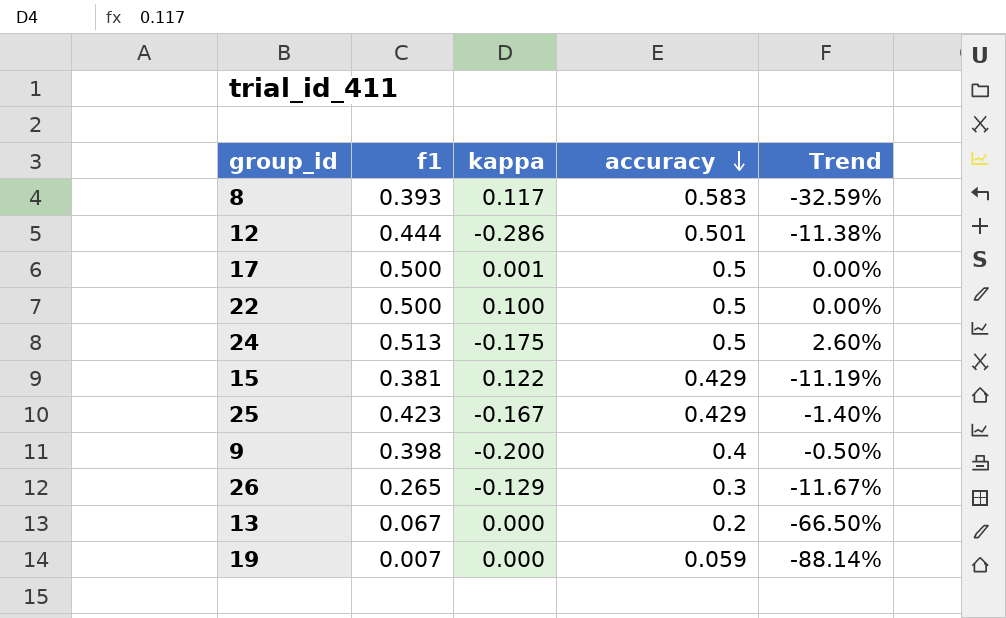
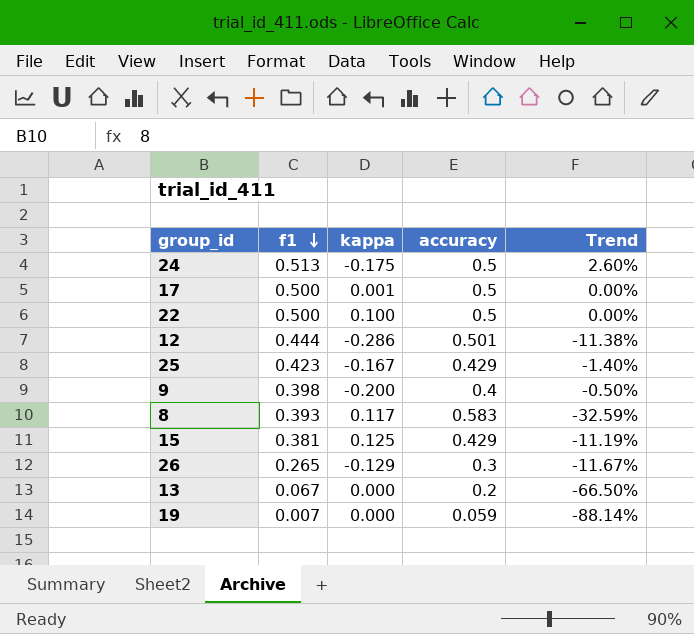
row order: accuracy descending -> f1 descending
15 | kappa: 0.122 -> 0.125

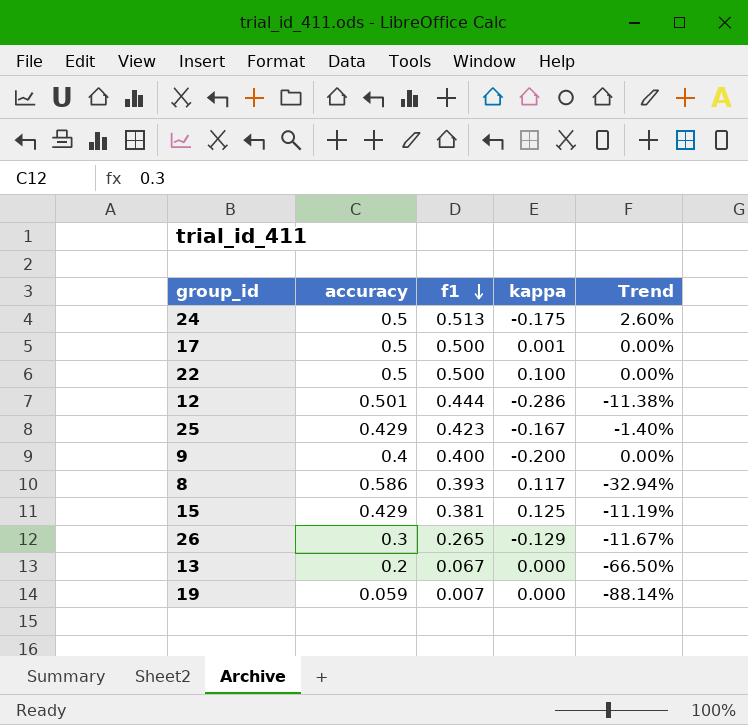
column accuracy | position: 4 -> 2
9 | f1: 0.398 -> 0.400
9 | Trend: -0.50% -> 0.00%
8 | accuracy: 0.583 -> 0.586
8 | Trend: -32.59% -> -32.94%

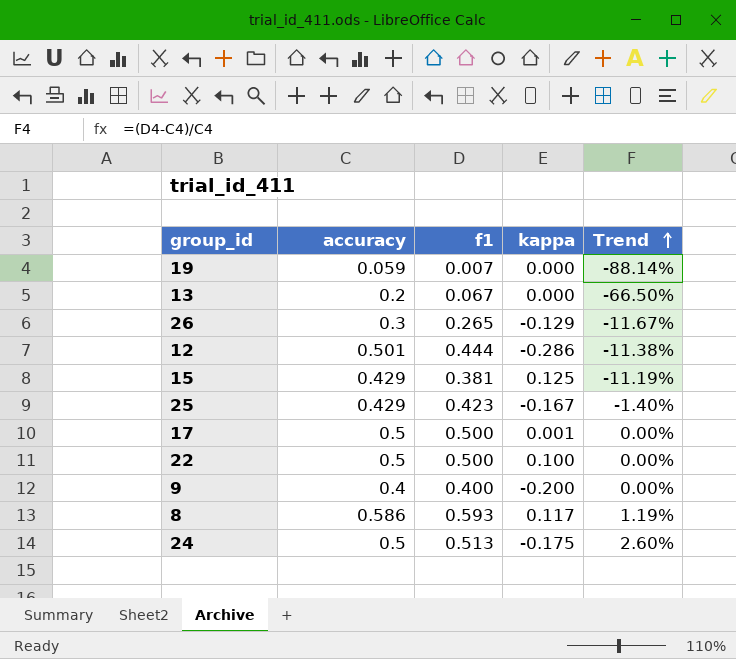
row order: f1 descending -> Trend ascending
8 | f1: 0.393 -> 0.593
8 | Trend: -32.94% -> 1.19%

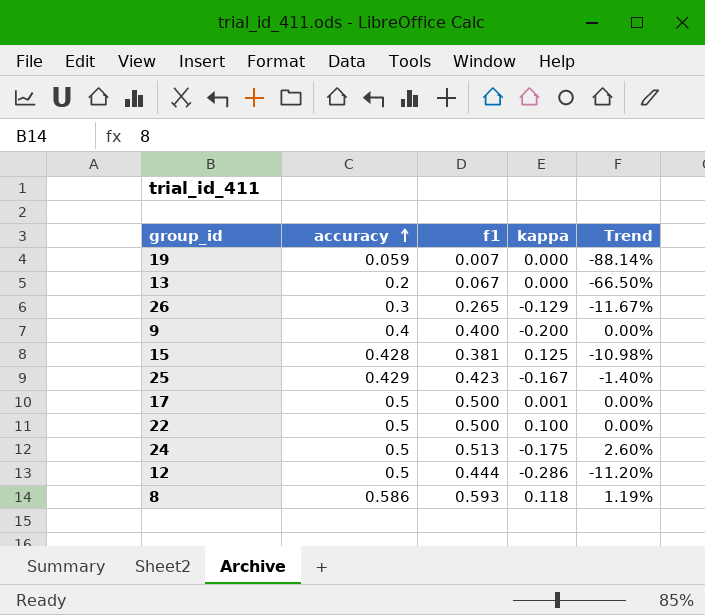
row order: Trend ascending -> accuracy ascending
15 | accuracy: 0.429 -> 0.428
15 | Trend: -11.19% -> -10.98%
12 | accuracy: 0.501 -> 0.5
12 | Trend: -11.38% -> -11.20%
8 | kappa: 0.117 -> 0.118

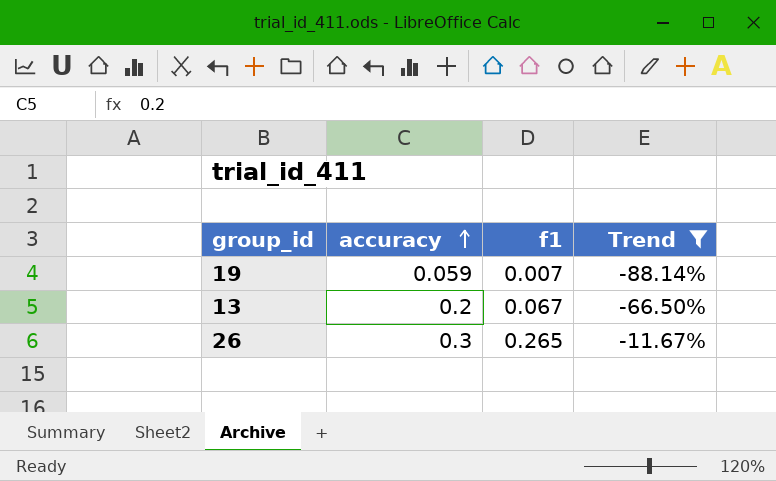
filter: none -> Trend <= -11.67%
column kappa | position: 4 -> none

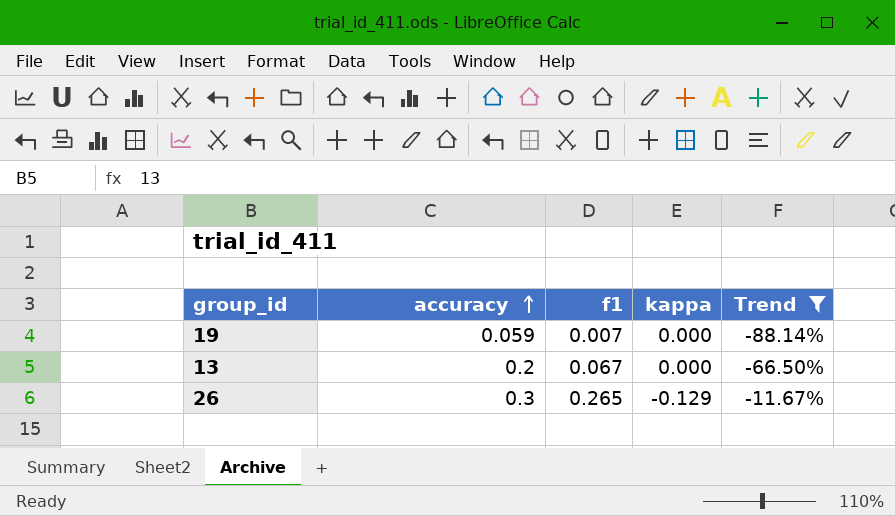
column kappa | position: none -> 4

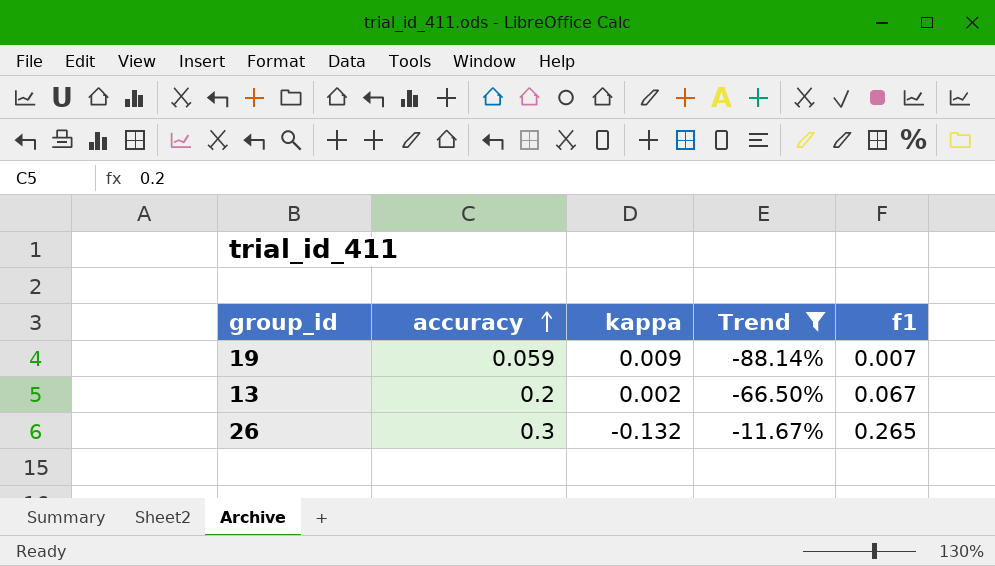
column f1 | position: 3 -> 5
19 | kappa: 0.000 -> 0.009
13 | kappa: 0.000 -> 0.002
26 | kappa: -0.129 -> -0.132

